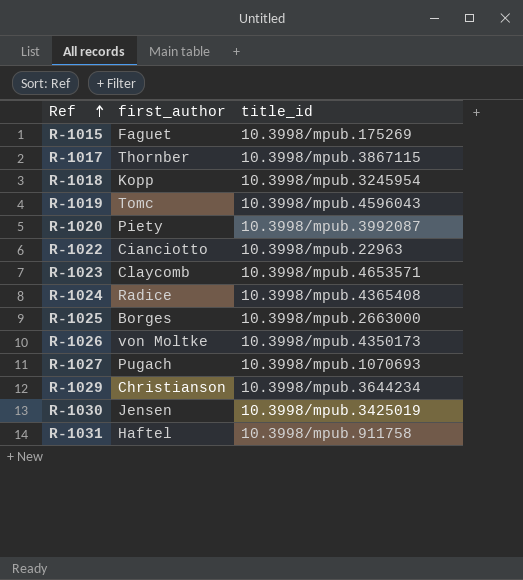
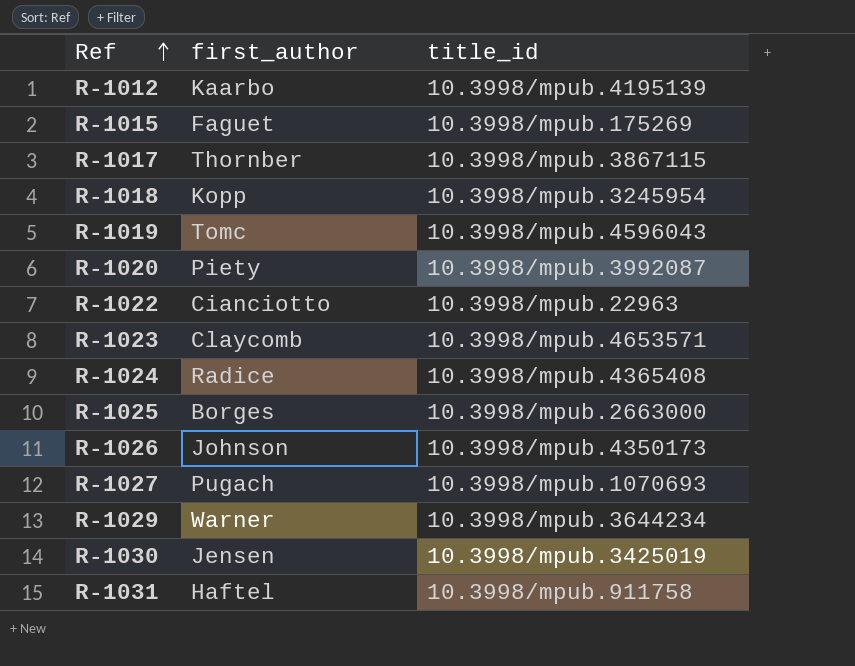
row R-1012: none -> Kaarbo | 10.3998/mpub.4195139
R-1026 | first_author: von Moltke -> Johnson
R-1029 | first_author: Christianson -> Warner

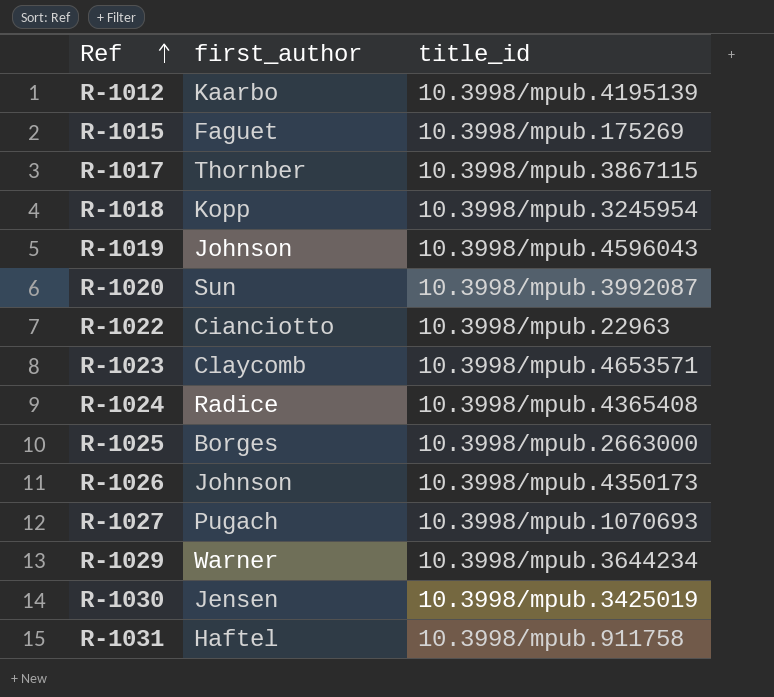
R-1019 | first_author: Tomc -> Johnson
R-1020 | first_author: Piety -> Sun

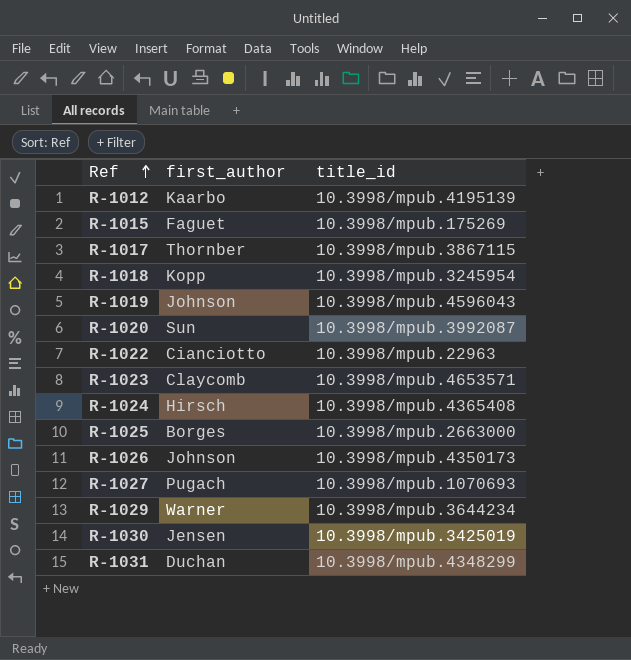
R-1024 | first_author: Radice -> Hirsch
R-1031 | first_author: Haftel -> Duchan
R-1031 | title_id: 10.3998/mpub.911758 -> 10.3998/mpub.4348299

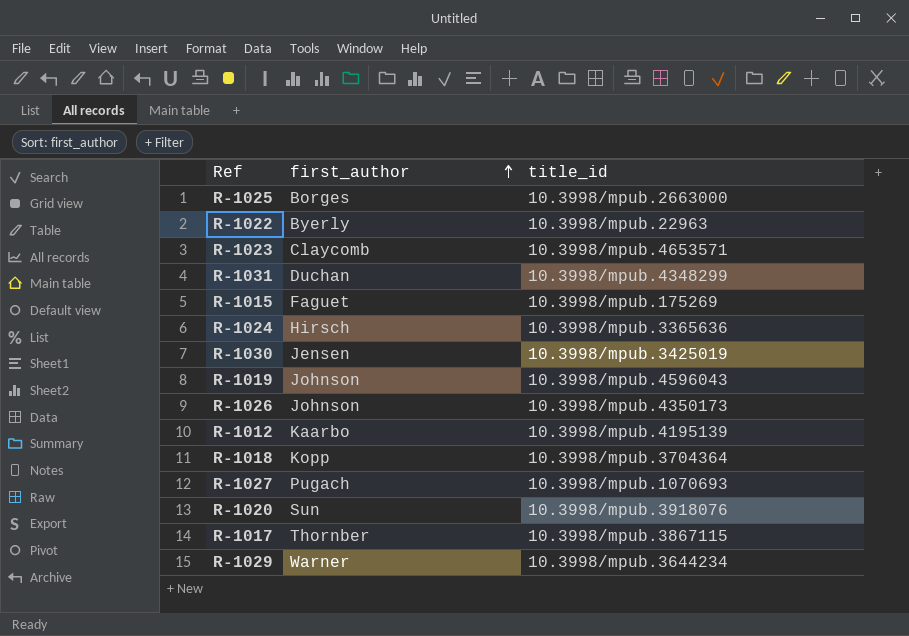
row order: Ref ascending -> first_author ascending
R-1022 | first_author: Cianciotto -> Byerly
R-1024 | title_id: 10.3998/mpub.4365408 -> 10.3998/mpub.3365636
R-1018 | title_id: 10.3998/mpub.3245954 -> 10.3998/mpub.3704364
R-1020 | title_id: 10.3998/mpub.3992087 -> 10.3998/mpub.3918076

